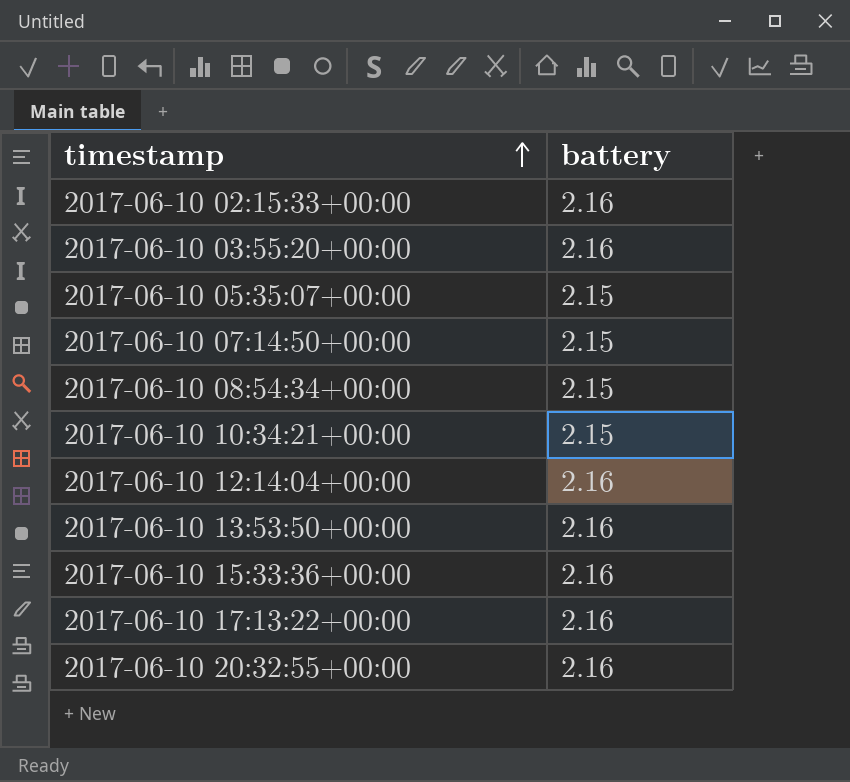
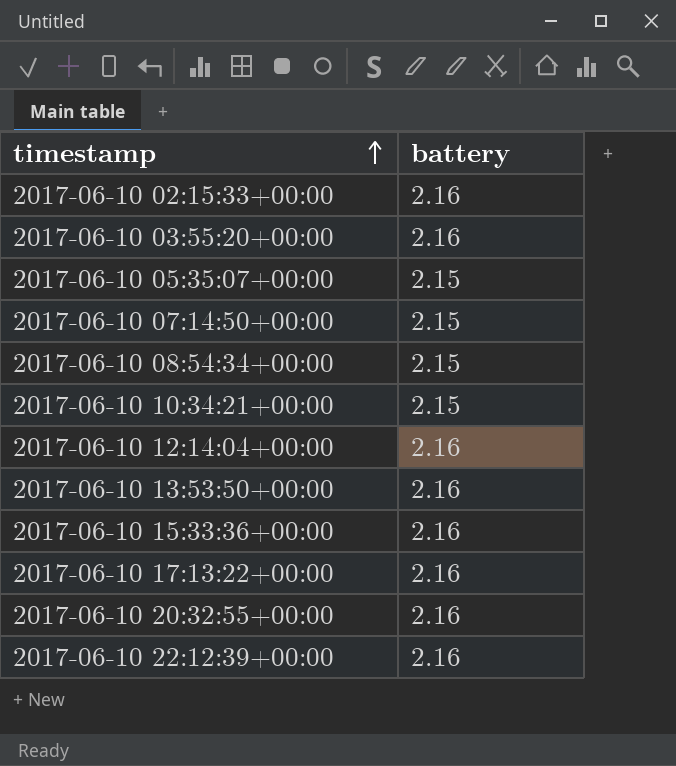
row 2017-06-10 22:12:39+00:00: none -> 2.16

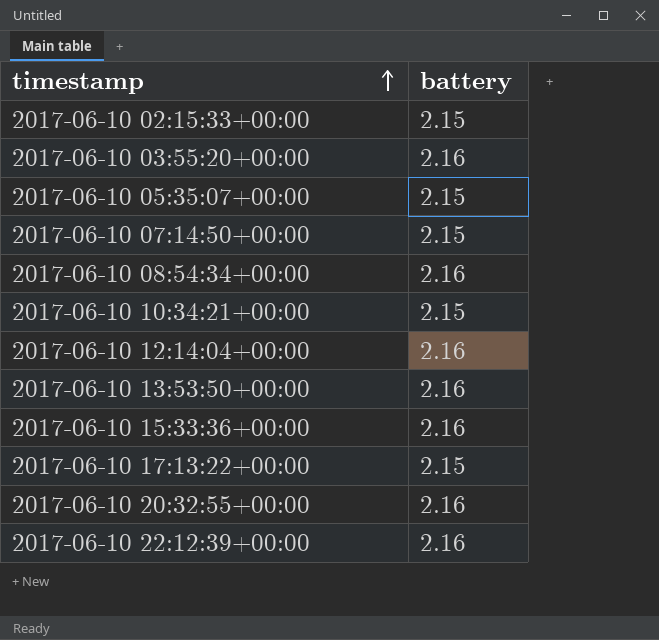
2017-06-10 02:15:33+00:00 | battery: 2.16 -> 2.15
2017-06-10 08:54:34+00:00 | battery: 2.15 -> 2.16
2017-06-10 17:13:22+00:00 | battery: 2.16 -> 2.15

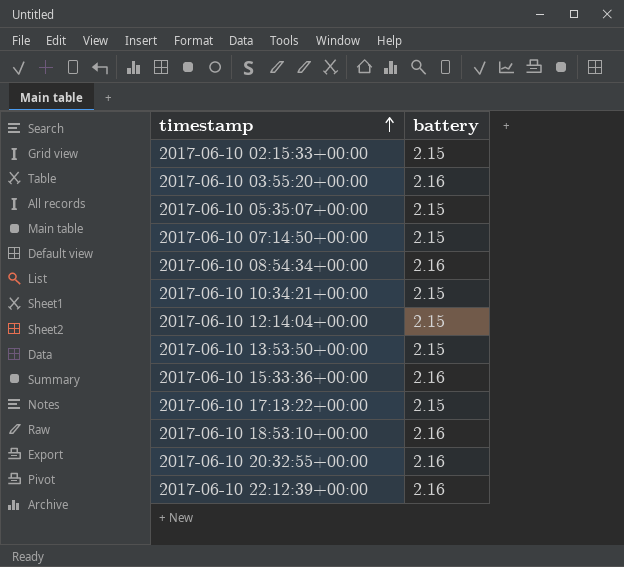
2017-06-10 12:14:04+00:00 | battery: 2.16 -> 2.15
2017-06-10 13:53:50+00:00 | battery: 2.16 -> 2.15
row 2017-06-10 18:53:10+00:00: none -> 2.16

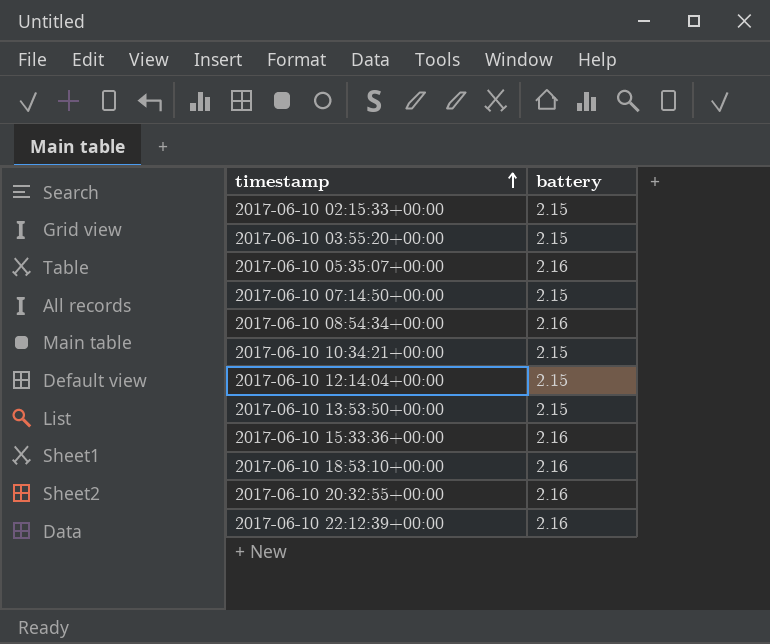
row 2017-06-10 17:13:22+00:00: 2.15 -> none
2017-06-10 03:55:20+00:00 | battery: 2.16 -> 2.15
2017-06-10 05:35:07+00:00 | battery: 2.15 -> 2.16

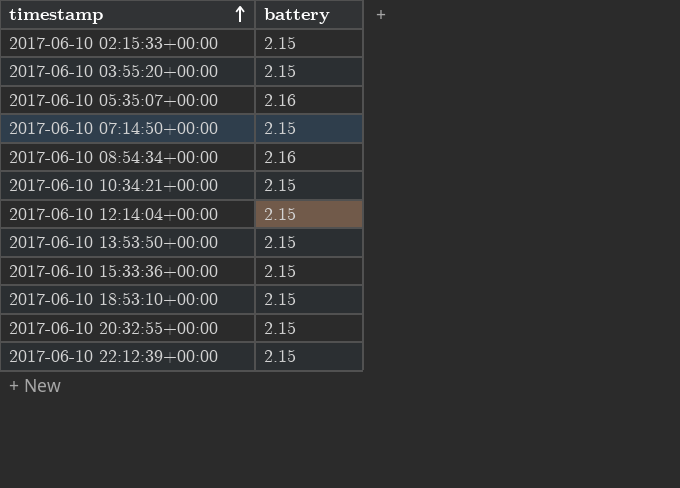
2017-06-10 15:33:36+00:00 | battery: 2.16 -> 2.15
2017-06-10 18:53:10+00:00 | battery: 2.16 -> 2.15
2017-06-10 20:32:55+00:00 | battery: 2.16 -> 2.15
2017-06-10 22:12:39+00:00 | battery: 2.16 -> 2.15

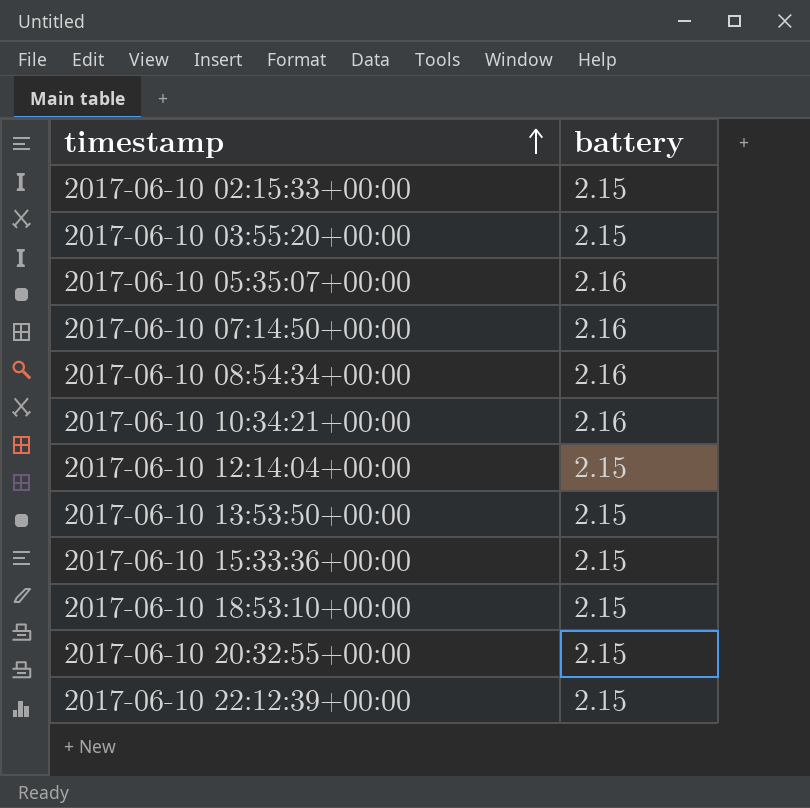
2017-06-10 07:14:50+00:00 | battery: 2.15 -> 2.16
2017-06-10 10:34:21+00:00 | battery: 2.15 -> 2.16

